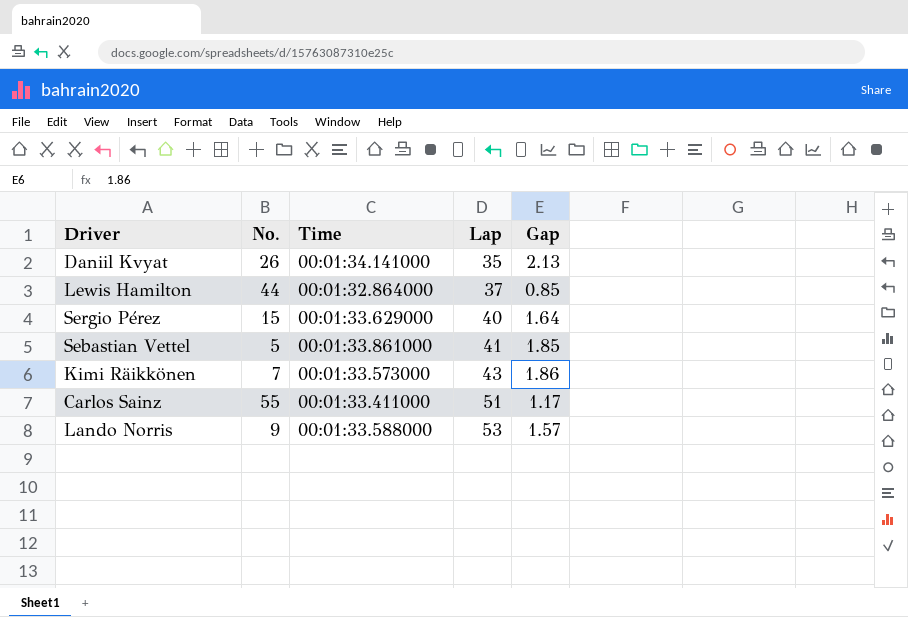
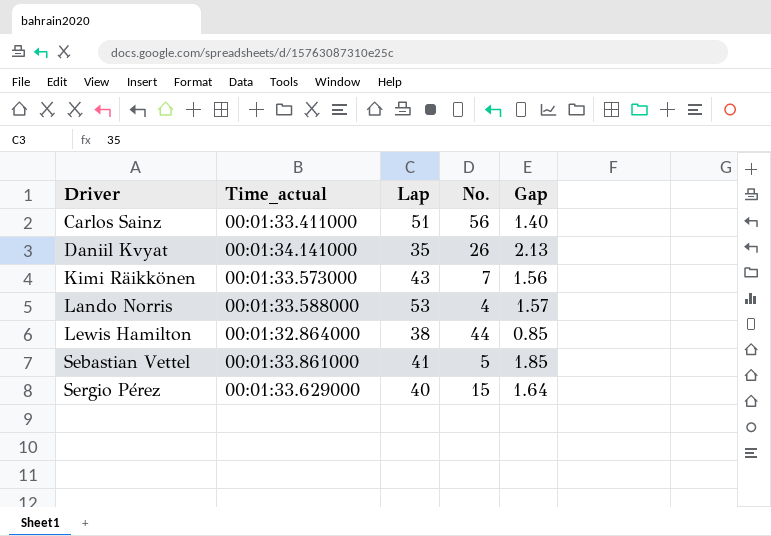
row order: Lap ascending -> Driver ascending
column name: Time -> Time_actual
column No. | position: 2 -> 4
Carlos Sainz | No.: 55 -> 56
Carlos Sainz | Gap: 1.17 -> 1.40
Kimi Räikkönen | Gap: 1.86 -> 1.56
Lando Norris | No.: 9 -> 4
Lewis Hamilton | Lap: 37 -> 38

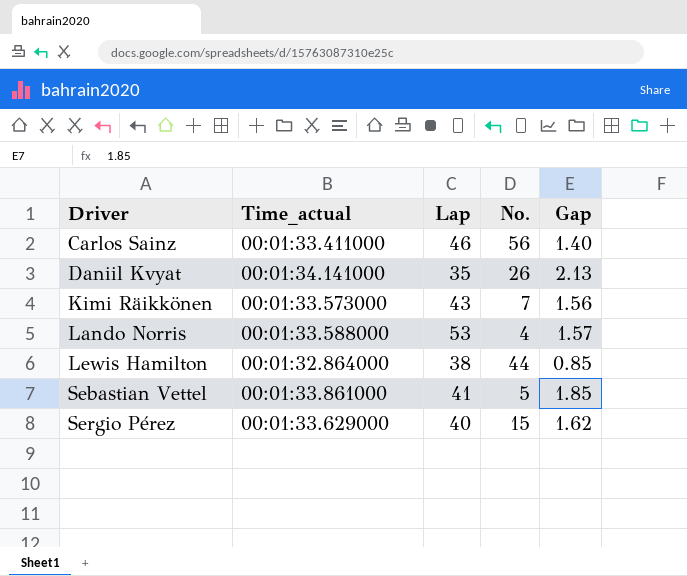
Carlos Sainz | Lap: 51 -> 46
Sergio Pérez | Gap: 1.64 -> 1.62

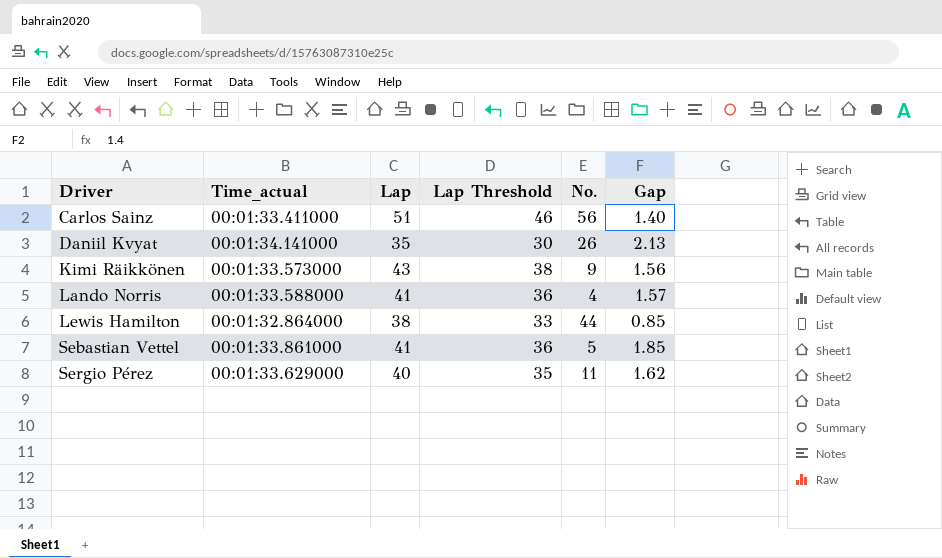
column Lap Threshold | formula: none -> [Lap] - 5
Carlos Sainz | Lap: 46 -> 51
Kimi Räikkönen | No.: 7 -> 9
Lando Norris | Lap: 53 -> 41
Sergio Pérez | No.: 15 -> 11

